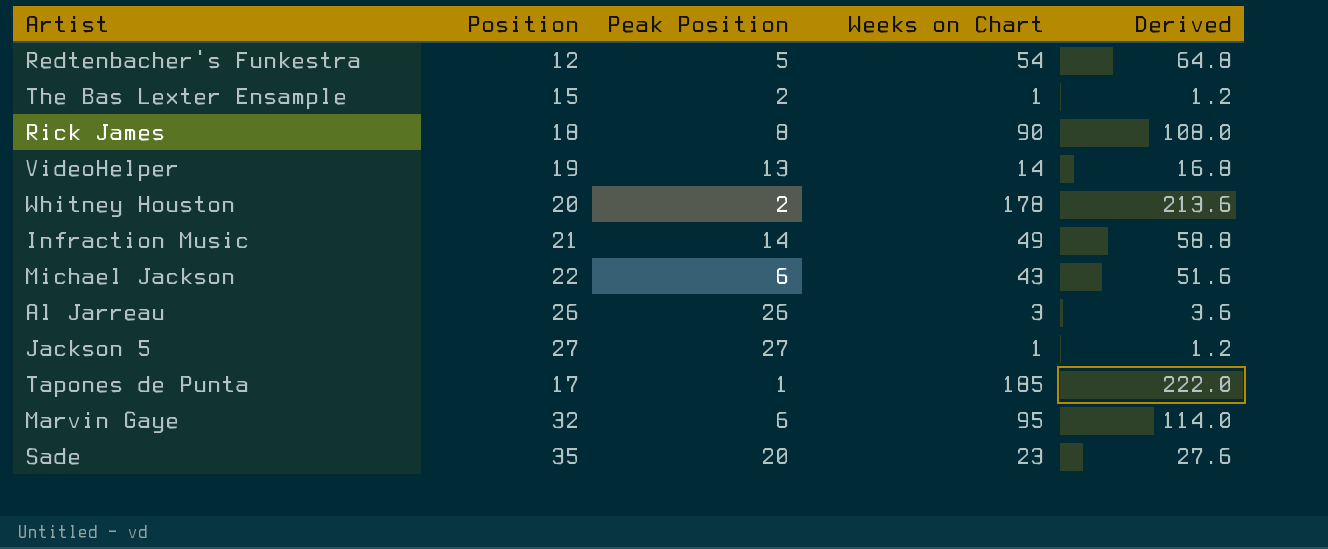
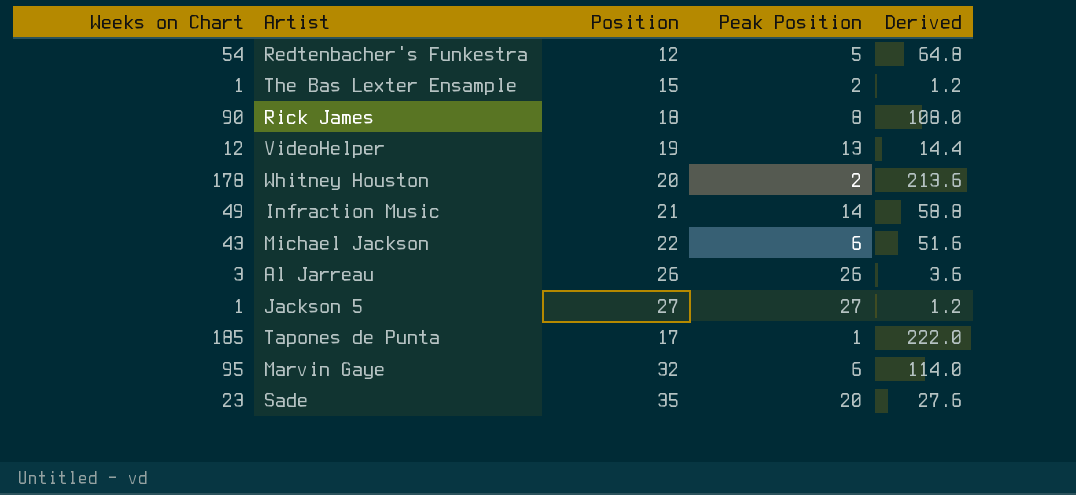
column Weeks on Chart | position: 4 -> 1
VideoHelper | Weeks on Chart: 14 -> 12
VideoHelper | Derived: 16.8 -> 14.4

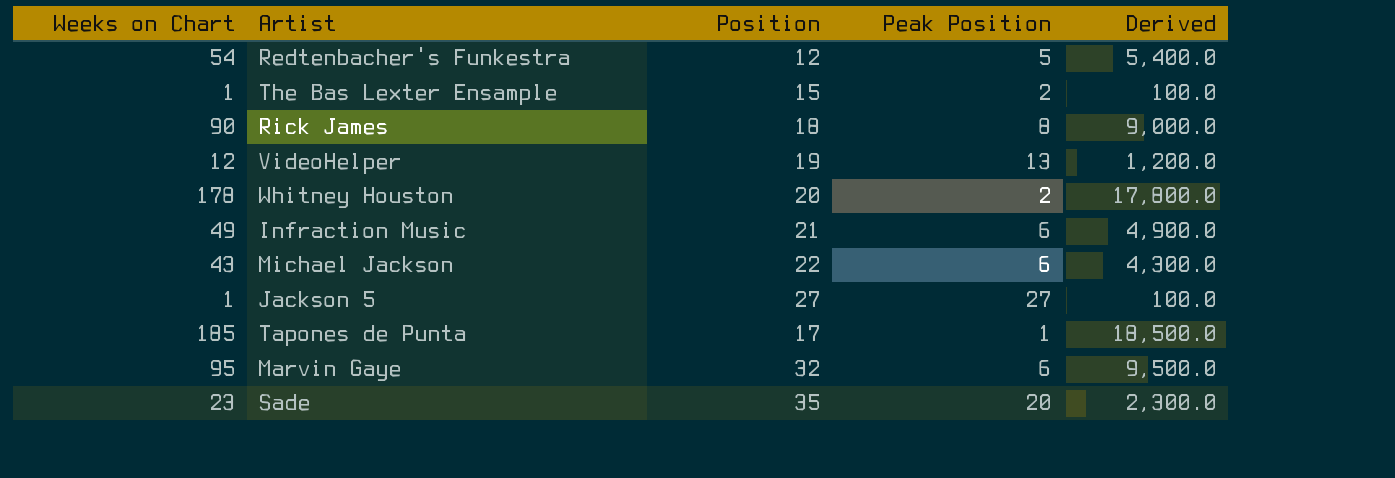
column Derived | formula: [Weeks on Chart] * 1.2 -> [Weeks on Chart] * 100
row Al Jarreau: 3 | 26 | 26 | 3.6 -> none
Infraction Music | Peak Position: 14 -> 6

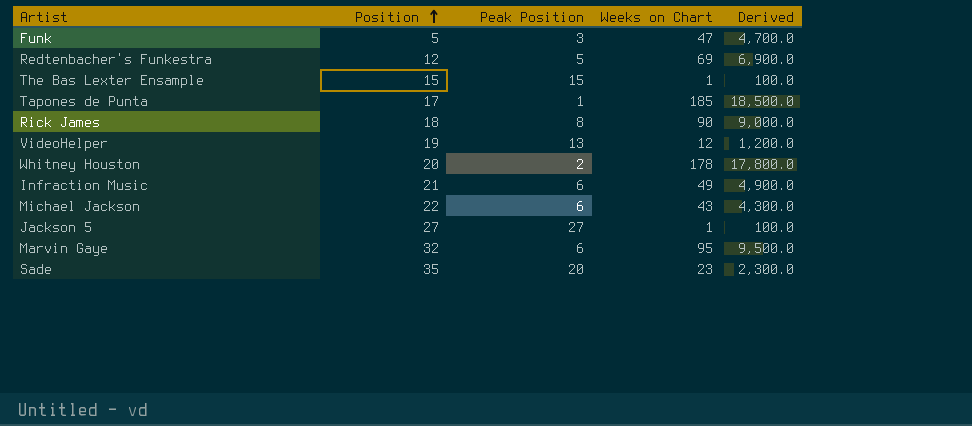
row order: none -> Position ascending
column Weeks on Chart | position: 1 -> 4
row Funk: none -> 5 | 3 | 47 | 4,700.0
Redtenbacher's Funkestra | Weeks on Chart: 54 -> 69
Redtenbacher's Funkestra | Derived: 5,400.0 -> 6,900.0
The Bas Lexter Ensample | Peak Position: 2 -> 15

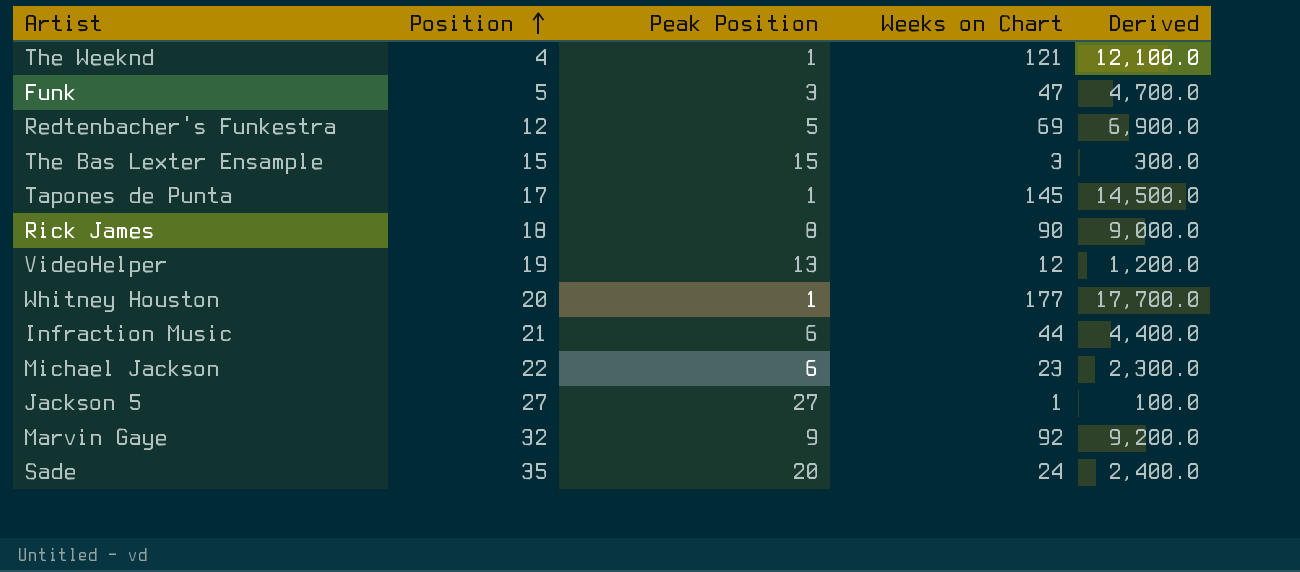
row The Weeknd: none -> 4 | 1 | 121 | 12,100.0
The Bas Lexter Ensample | Weeks on Chart: 1 -> 3
The Bas Lexter Ensample | Derived: 100.0 -> 300.0
Tapones de Punta | Weeks on Chart: 185 -> 145
Tapones de Punta | Derived: 18,500.0 -> 14,500.0
Whitney Houston | Peak Position: 2 -> 1
Whitney Houston | Weeks on Chart: 178 -> 177
Whitney Houston | Derived: 17,800.0 -> 17,700.0
Infraction Music | Weeks on Chart: 49 -> 44
Infraction Music | Derived: 4,900.0 -> 4,400.0
Michael Jackson | Weeks on Chart: 43 -> 23
Michael Jackson | Derived: 4,300.0 -> 2,300.0
Marvin Gaye | Peak Position: 6 -> 9
Marvin Gaye | Weeks on Chart: 95 -> 92
Marvin Gaye | Derived: 9,500.0 -> 9,200.0
Sade | Weeks on Chart: 23 -> 24
Sade | Derived: 2,300.0 -> 2,400.0

